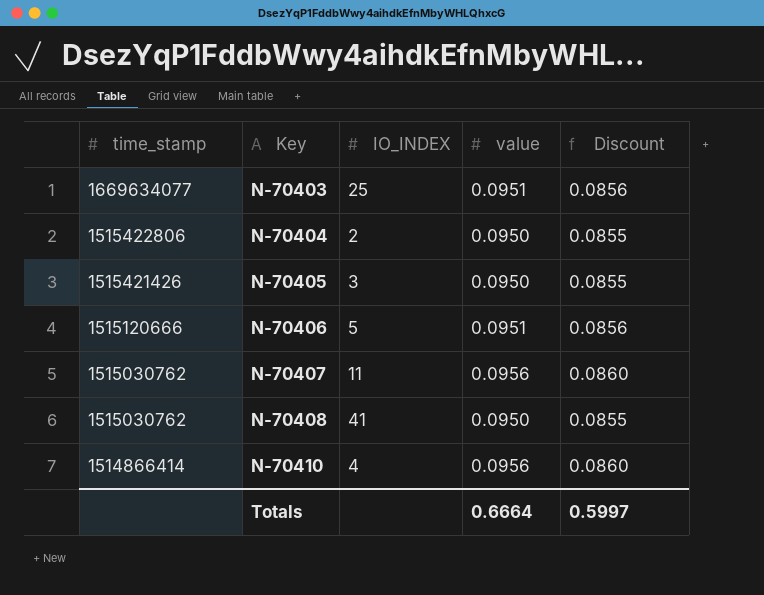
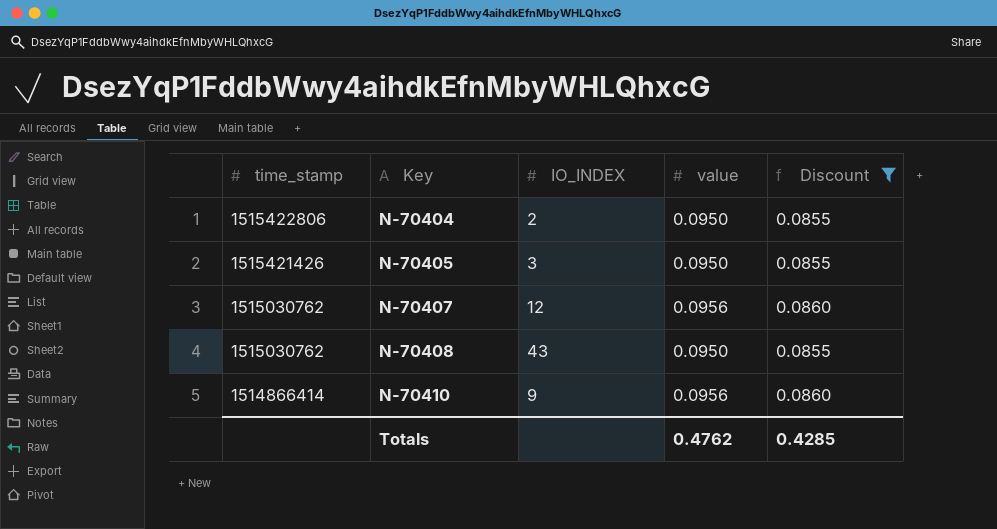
filter: none -> Discount != 0.0856
N-70407 | IO_INDEX: 11 -> 12
N-70408 | IO_INDEX: 41 -> 43
N-70410 | IO_INDEX: 4 -> 9
Totals | value: 0.6664 -> 0.4762
Totals | Discount: 0.5997 -> 0.4285

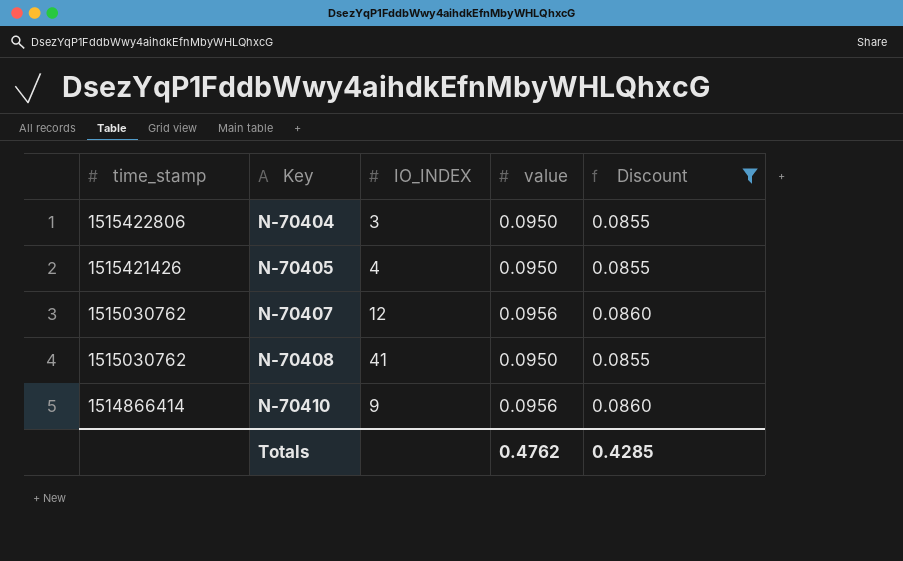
N-70404 | IO_INDEX: 2 -> 3
N-70405 | IO_INDEX: 3 -> 4
N-70408 | IO_INDEX: 43 -> 41

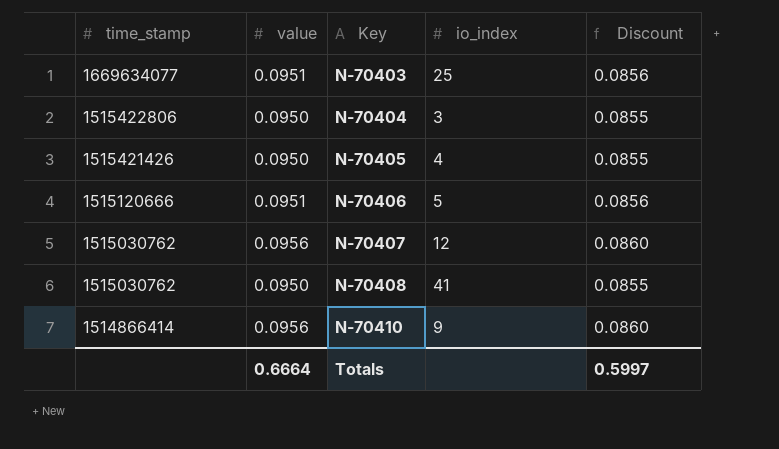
filter: Discount != 0.0856 -> none
column value | position: 4 -> 2
column name: IO_INDEX -> io_index
Totals | value: 0.4762 -> 0.6664
Totals | Discount: 0.4285 -> 0.5997

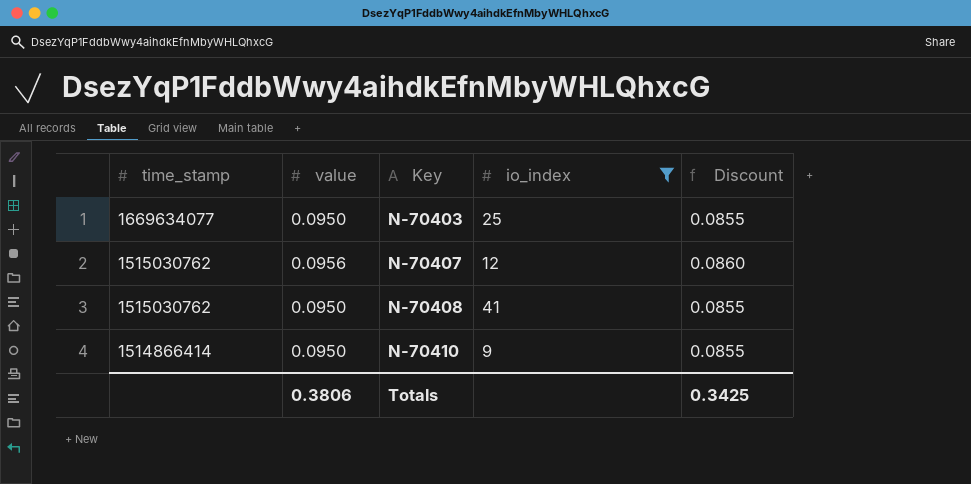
filter: none -> io_index >= 9
N-70403 | value: 0.0951 -> 0.0950
N-70403 | Discount: 0.0856 -> 0.0855
N-70410 | value: 0.0956 -> 0.0950
N-70410 | Discount: 0.0860 -> 0.0855
Totals | value: 0.6664 -> 0.3806
Totals | Discount: 0.5997 -> 0.3425

